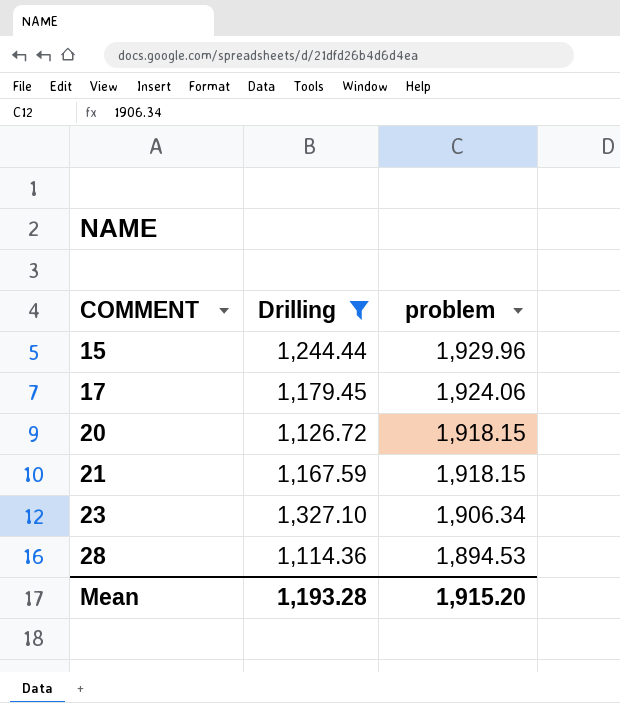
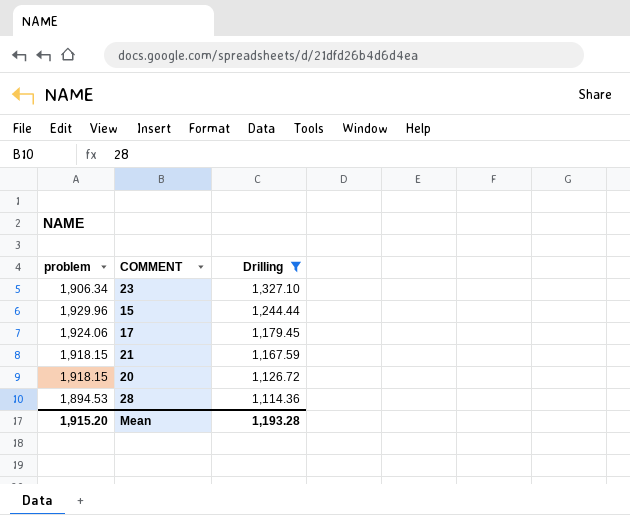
row order: COMMENT ascending -> Drilling descending
column problem | position: 3 -> 1

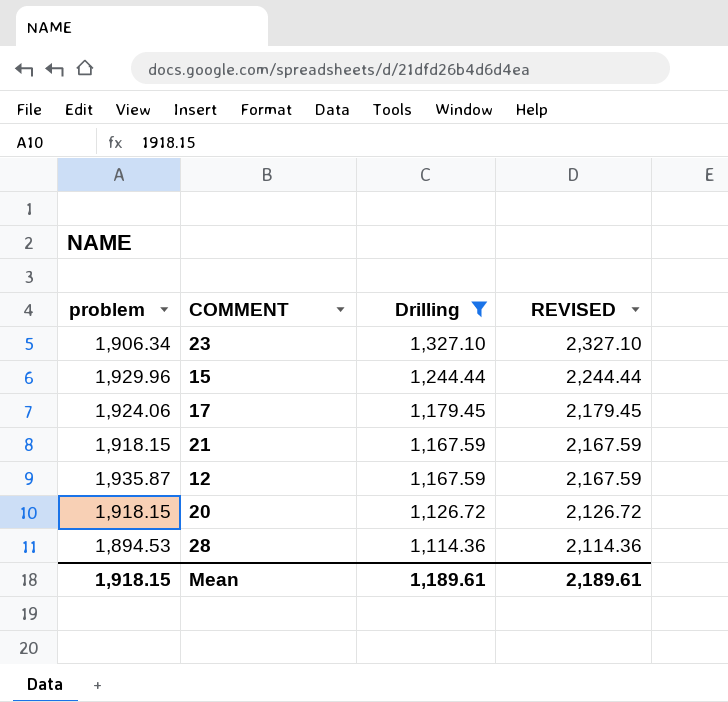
column REVISED | formula: none -> [Drilling] + 1000
row 12: none -> 1,935.87 | 1,167.59 | 2,167.59
Mean | problem: 1,915.20 -> 1,918.15
Mean | Drilling: 1,193.28 -> 1,189.61

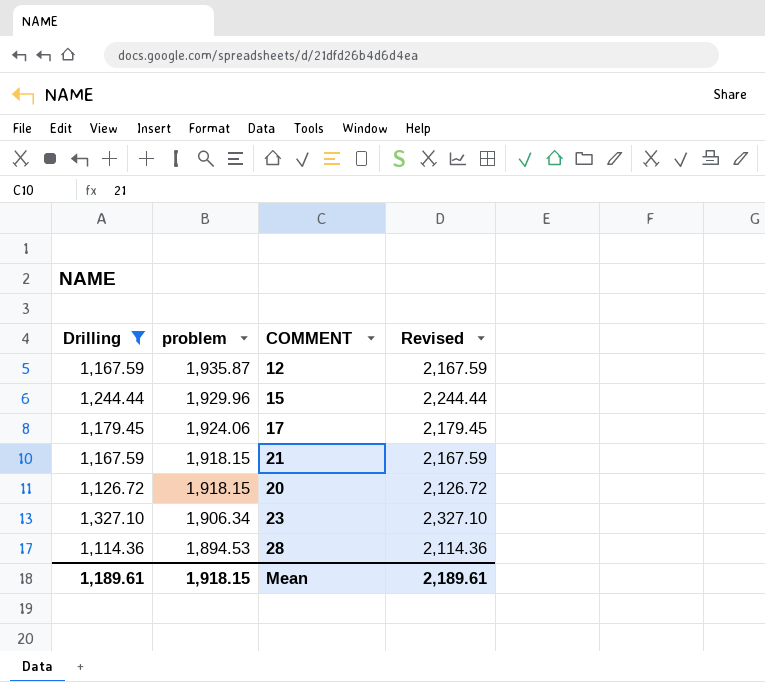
row order: Drilling descending -> problem descending
column Drilling | position: 3 -> 1
column name: REVISED -> Revised

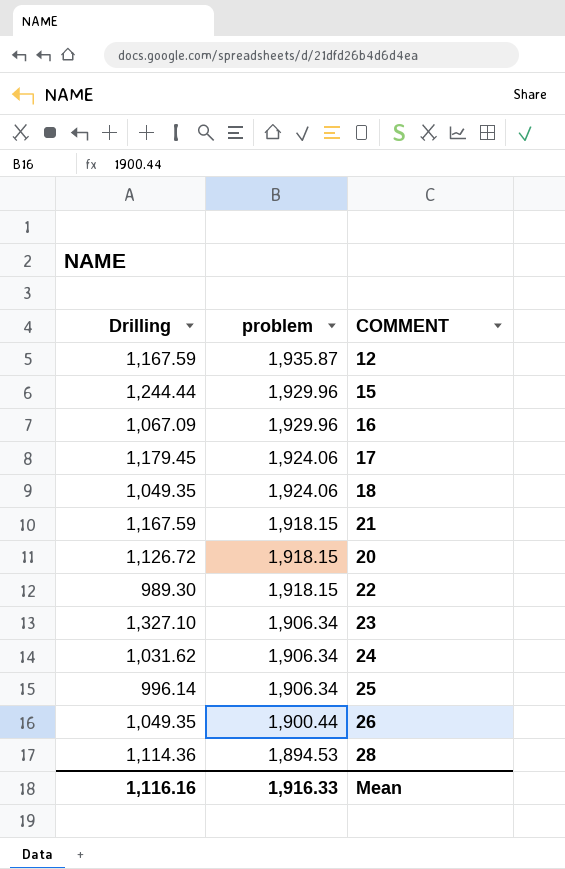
filter: Drilling >= 1,114.36 -> none
column Revised | formula: [Drilling] + 1000 -> none
Mean | Drilling: 1,189.61 -> 1,116.16
Mean | problem: 1,918.15 -> 1,916.33

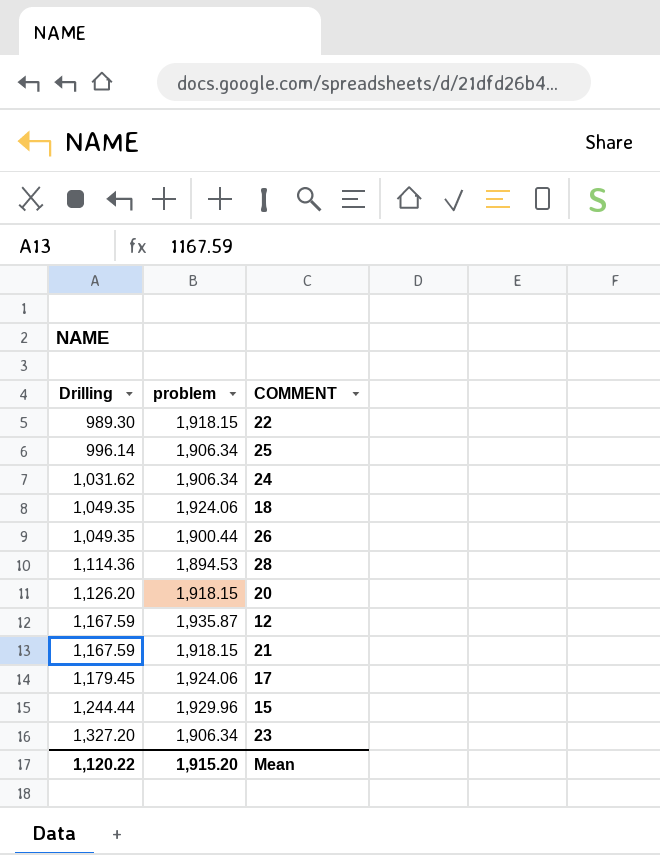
row order: problem descending -> Drilling ascending
row 16: 1,067.09 | 1,929.96 -> none
20 | Drilling: 1,126.72 -> 1,126.20
23 | Drilling: 1,327.10 -> 1,327.20
Mean | Drilling: 1,116.16 -> 1,120.22
Mean | problem: 1,916.33 -> 1,915.20

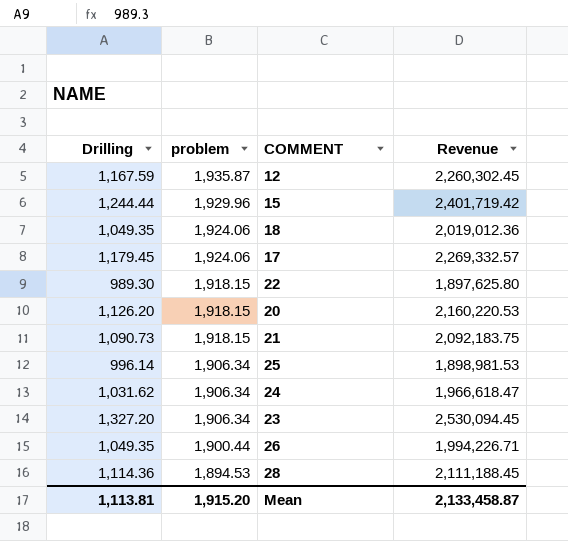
row order: Drilling ascending -> problem descending
column Revenue | formula: none -> [Drilling] * [problem]
21 | Drilling: 1,167.59 -> 1,090.73
Mean | Drilling: 1,120.22 -> 1,113.81

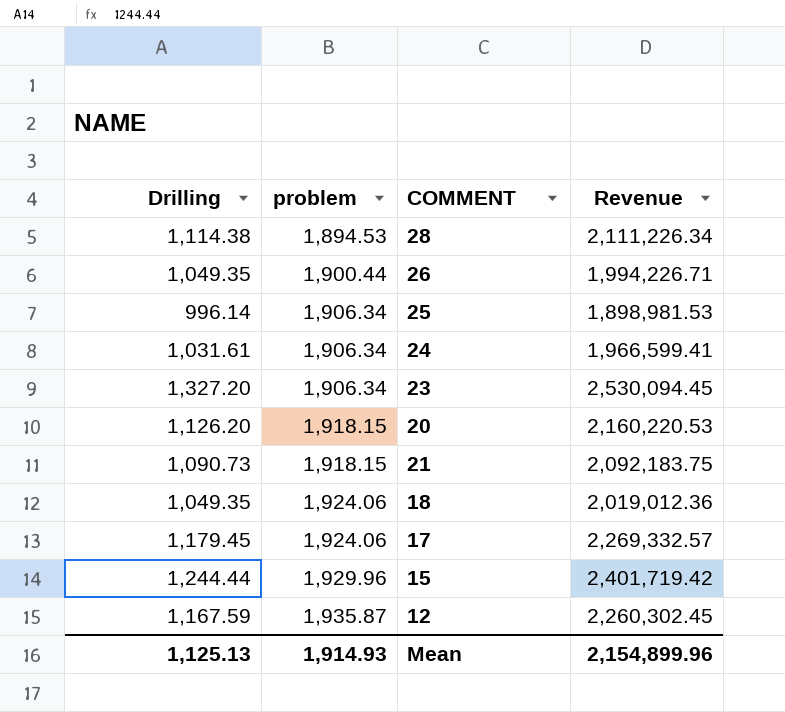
row order: problem descending -> problem ascending
row 22: 989.30 | 1,918.15 | 1,897,625.80 -> none
28 | Drilling: 1,114.36 -> 1,114.38
28 | Revenue: 2,111,188.45 -> 2,111,226.34
24 | Drilling: 1,031.62 -> 1,031.61
24 | Revenue: 1,966,618.47 -> 1,966,599.41
Mean | Drilling: 1,113.81 -> 1,125.13
Mean | problem: 1,915.20 -> 1,914.93
Mean | Revenue: 2,133,458.87 -> 2,154,899.96

